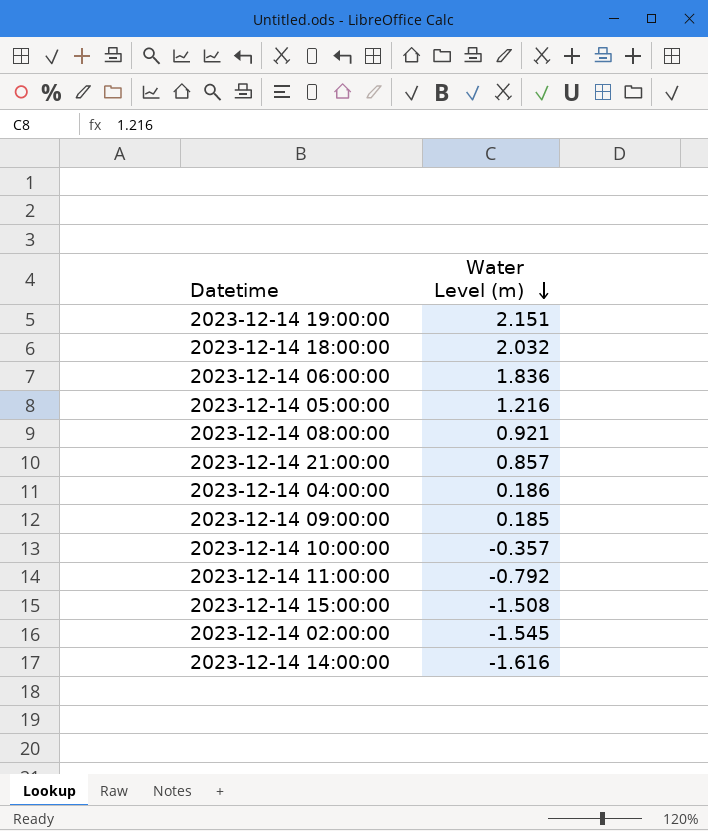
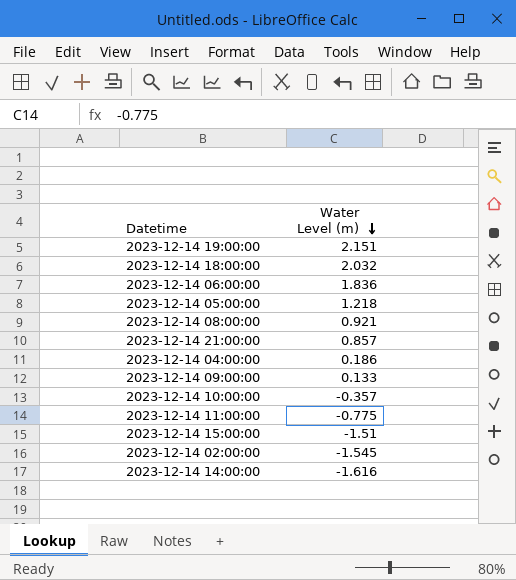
2023-12-14 05:00:00 | Water Level (m): 1.216 -> 1.218
2023-12-14 09:00:00 | Water Level (m): 0.185 -> 0.133
2023-12-14 11:00:00 | Water Level (m): -0.792 -> -0.775
2023-12-14 15:00:00 | Water Level (m): -1.508 -> -1.51

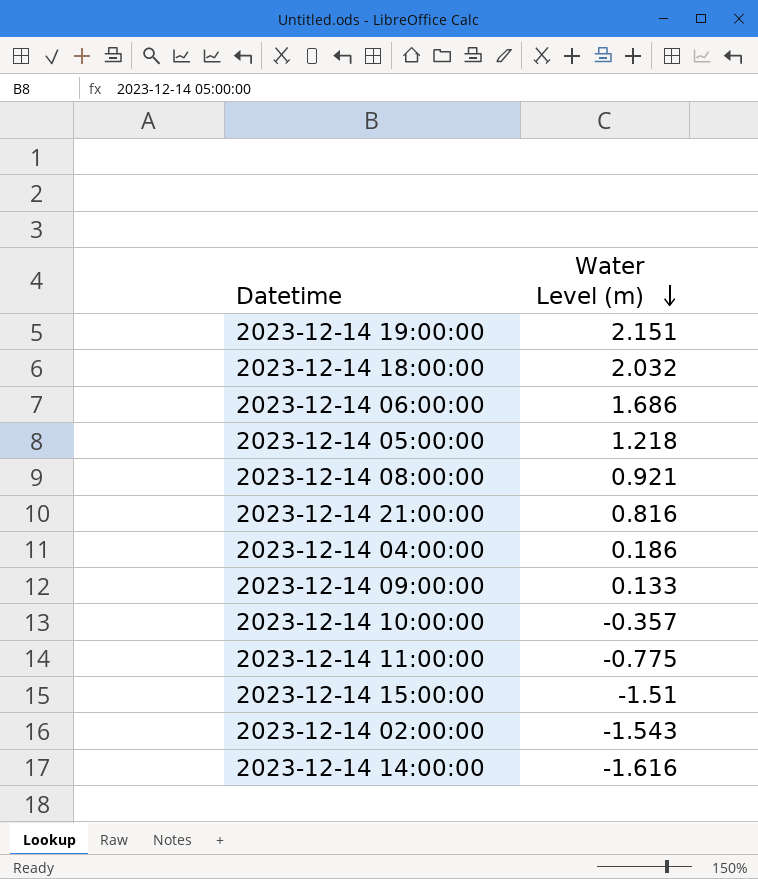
2023-12-14 06:00:00 | Water Level (m): 1.836 -> 1.686
2023-12-14 21:00:00 | Water Level (m): 0.857 -> 0.816
2023-12-14 02:00:00 | Water Level (m): -1.545 -> -1.543

